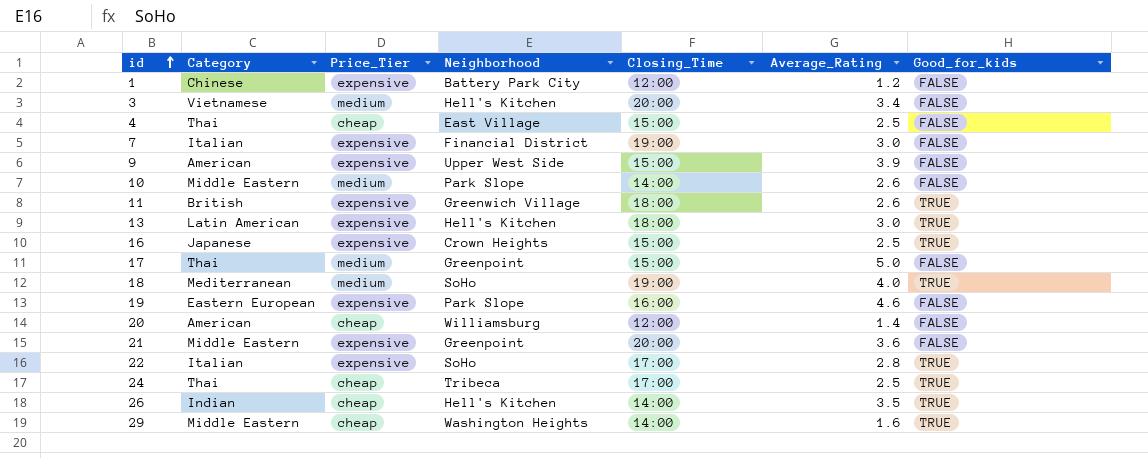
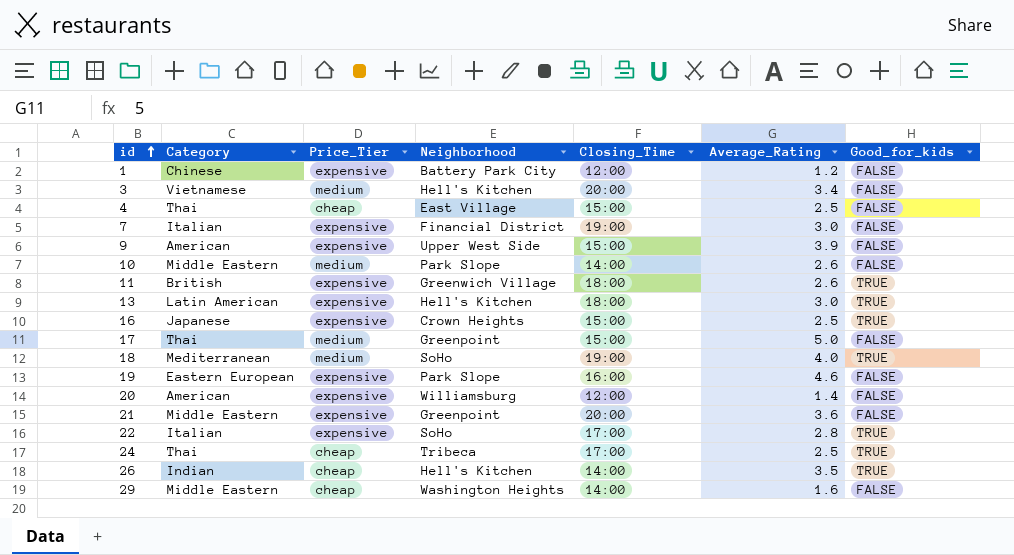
20 | Price_Tier: cheap -> expensive
29 | Good_for_kids: TRUE -> FALSE

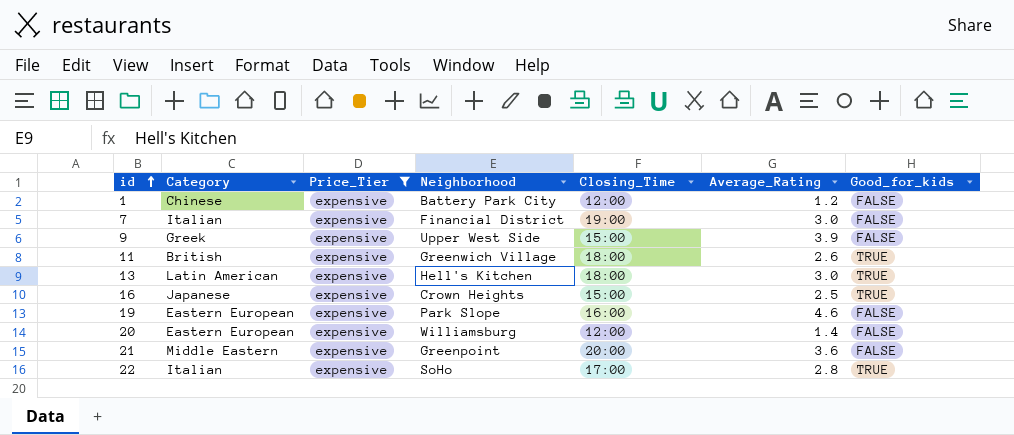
filter: none -> Price_Tier = expensive
9 | Category: American -> Greek
20 | Category: American -> Eastern European

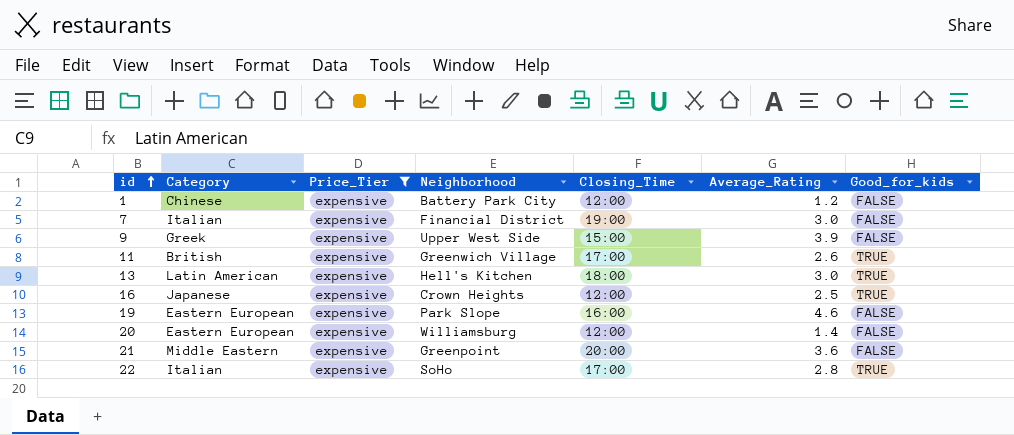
11 | Closing_Time: 18:00 -> 17:00
16 | Closing_Time: 15:00 -> 12:00

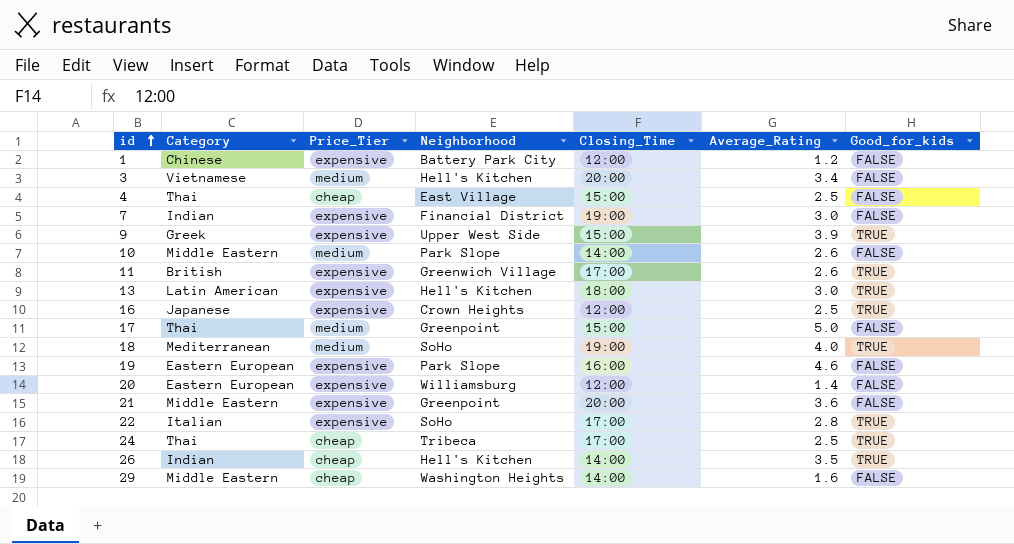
filter: Price_Tier = expensive -> none
7 | Category: Italian -> Indian
9 | Good_for_kids: FALSE -> TRUE

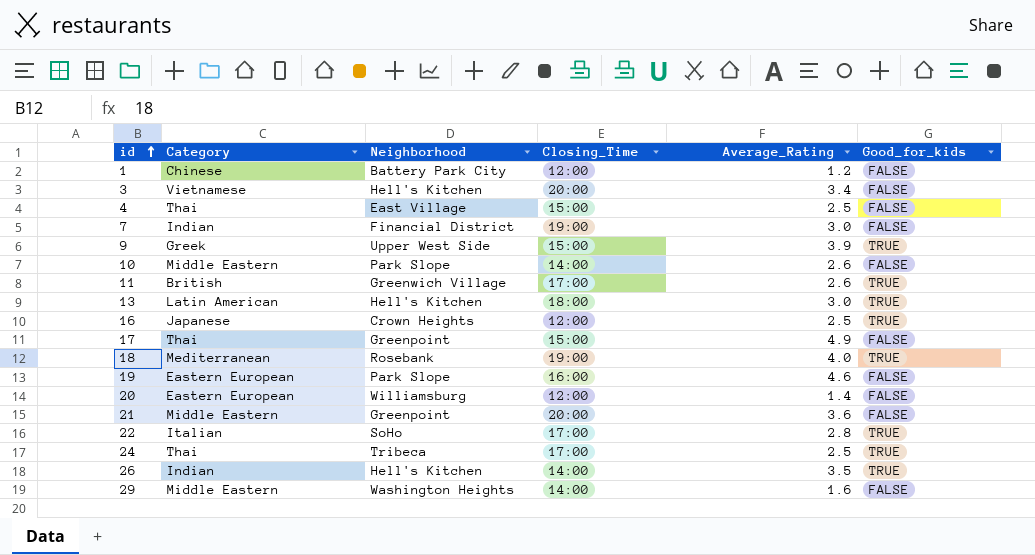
column Price_Tier | position: 3 -> none
17 | Average_Rating: 5.0 -> 4.9
18 | Neighborhood: SoHo -> Rosebank

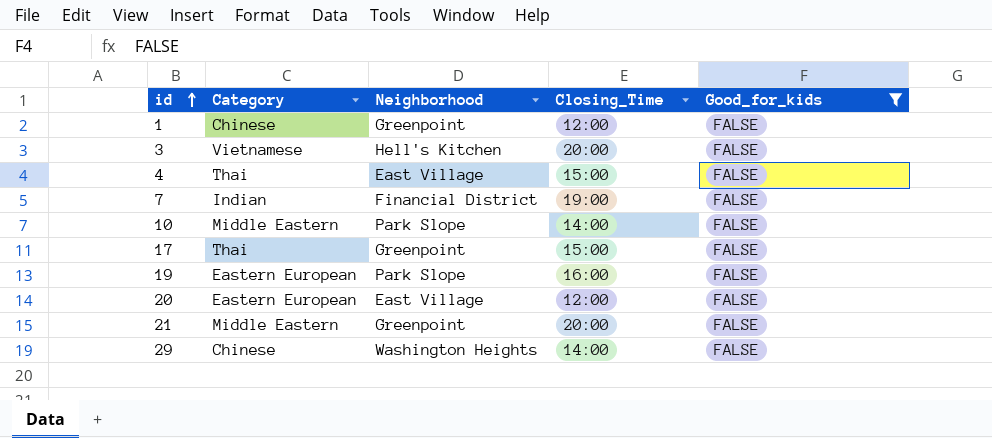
filter: none -> Good_for_kids = FALSE
column Average_Rating | position: 5 -> none
1 | Neighborhood: Battery Park City -> Greenpoint
20 | Neighborhood: Williamsburg -> East Village
29 | Category: Middle Eastern -> Chinese

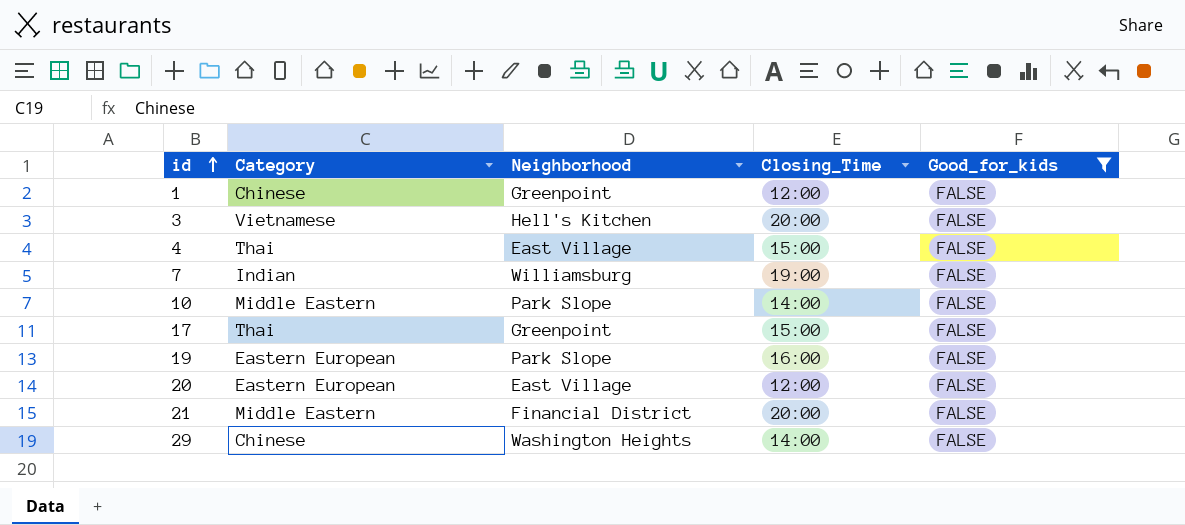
7 | Neighborhood: Financial District -> Williamsburg
21 | Neighborhood: Greenpoint -> Financial District

